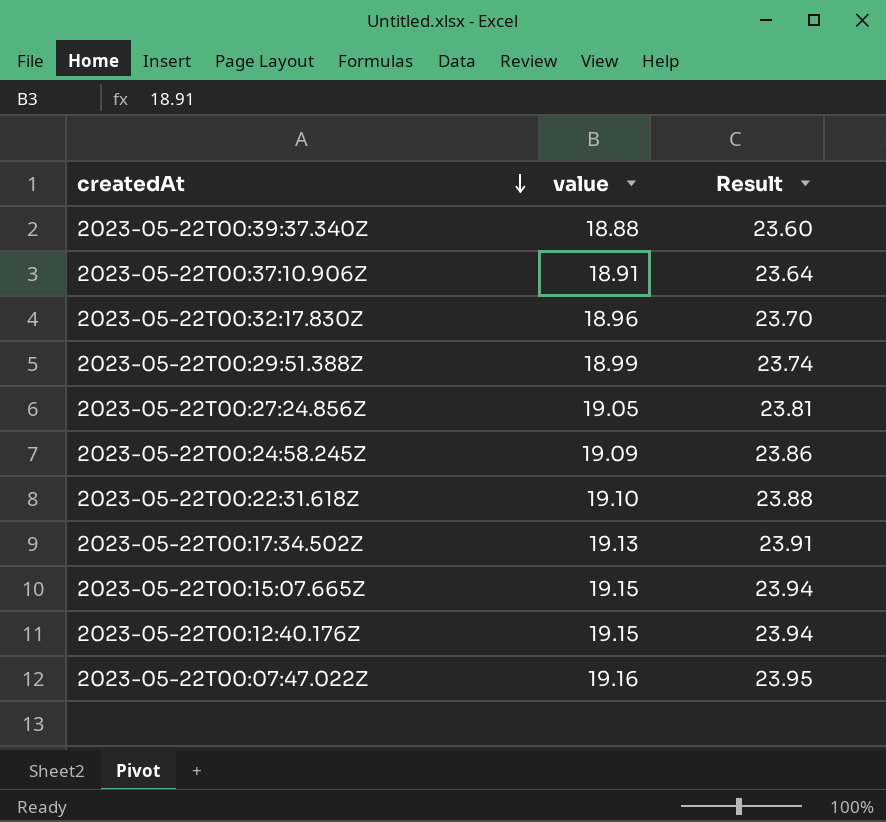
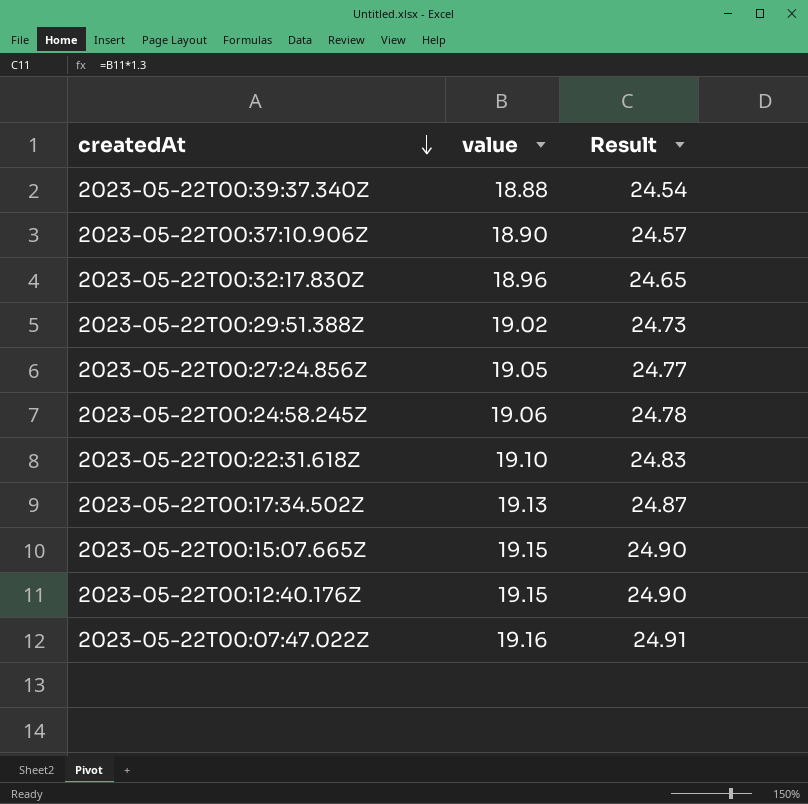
column Result | formula: [value] * 1.25 -> [value] * 1.3
2023-05-22T00:37:10.906Z | value: 18.91 -> 18.90
2023-05-22T00:29:51.388Z | value: 18.99 -> 19.02
2023-05-22T00:24:58.245Z | value: 19.09 -> 19.06

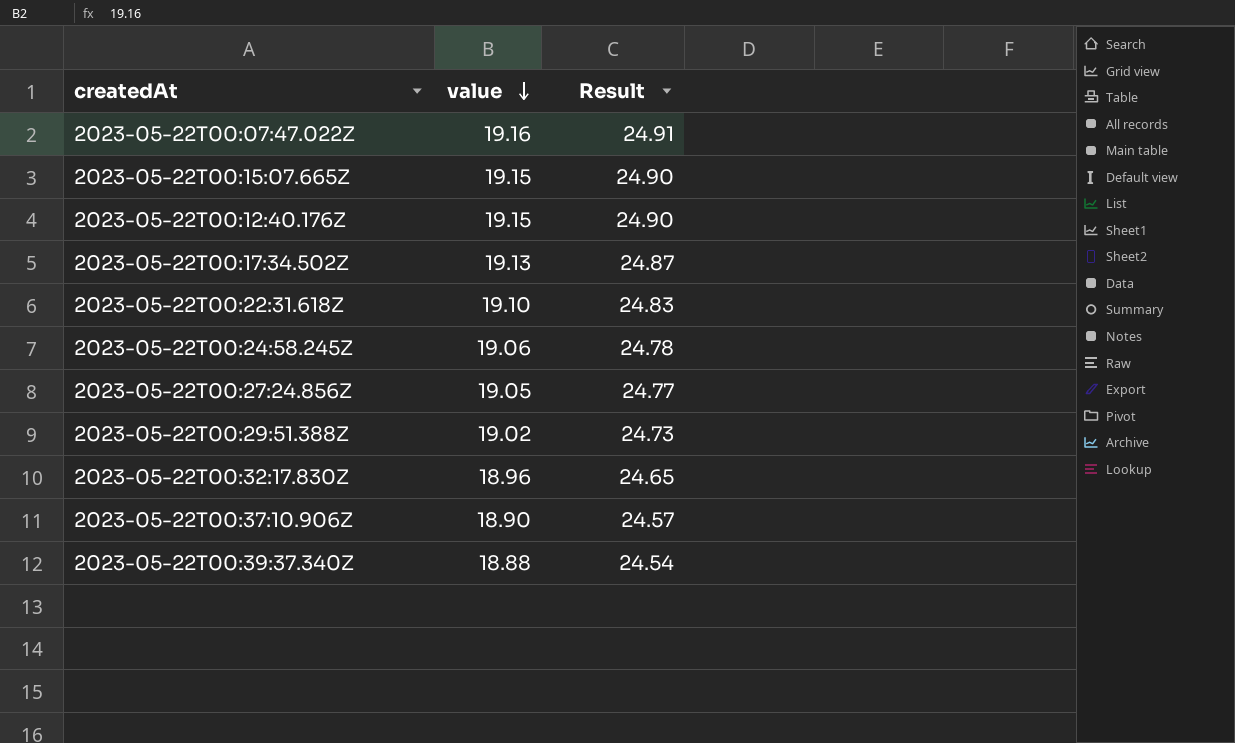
row order: createdAt descending -> value descending

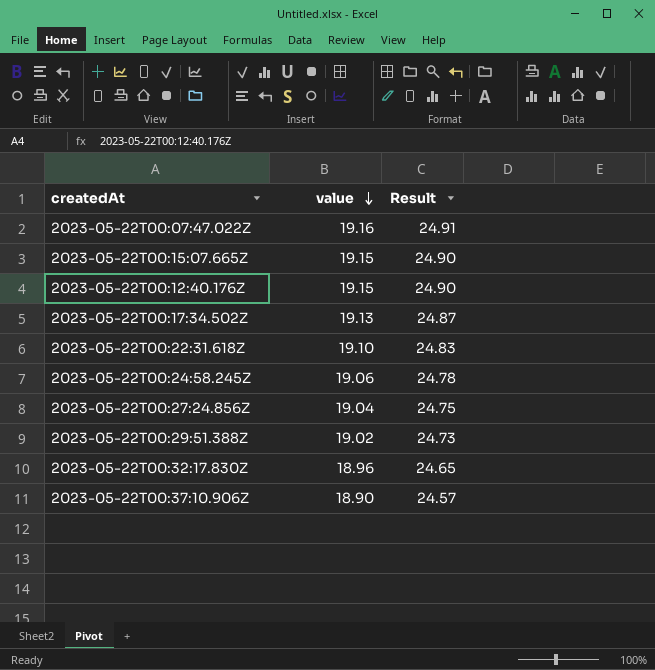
row 2023-05-22T00:39:37.340Z: 18.88 | 24.54 -> none
2023-05-22T00:27:24.856Z | value: 19.05 -> 19.04
2023-05-22T00:27:24.856Z | Result: 24.77 -> 24.75

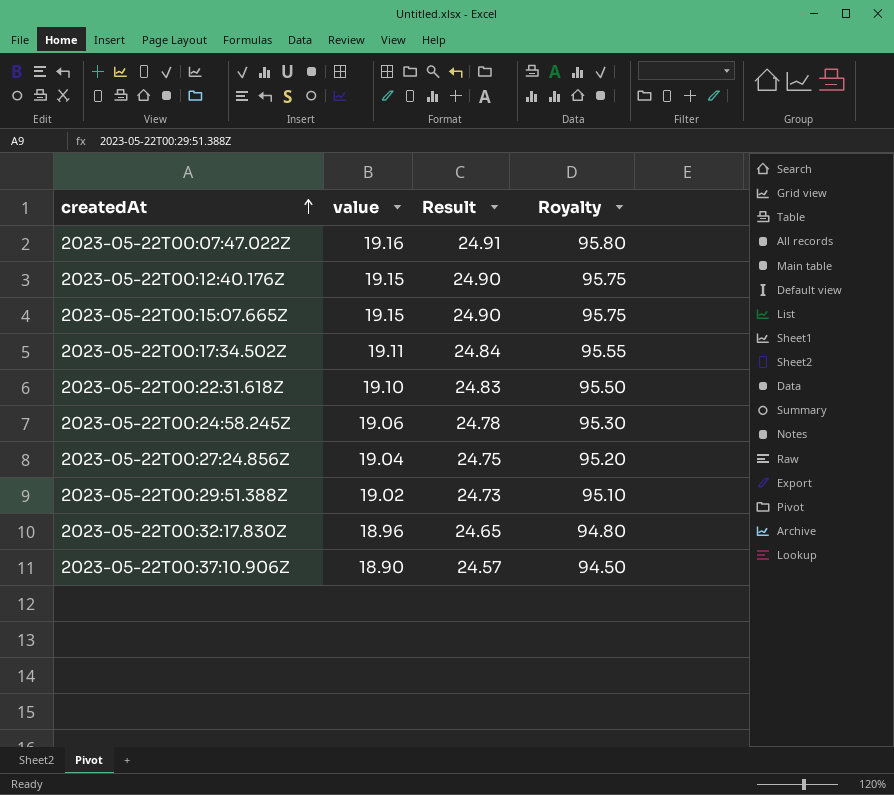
row order: value descending -> createdAt ascending
column Royalty | formula: none -> [value] * 5
2023-05-22T00:17:34.502Z | value: 19.13 -> 19.11
2023-05-22T00:17:34.502Z | Result: 24.87 -> 24.84

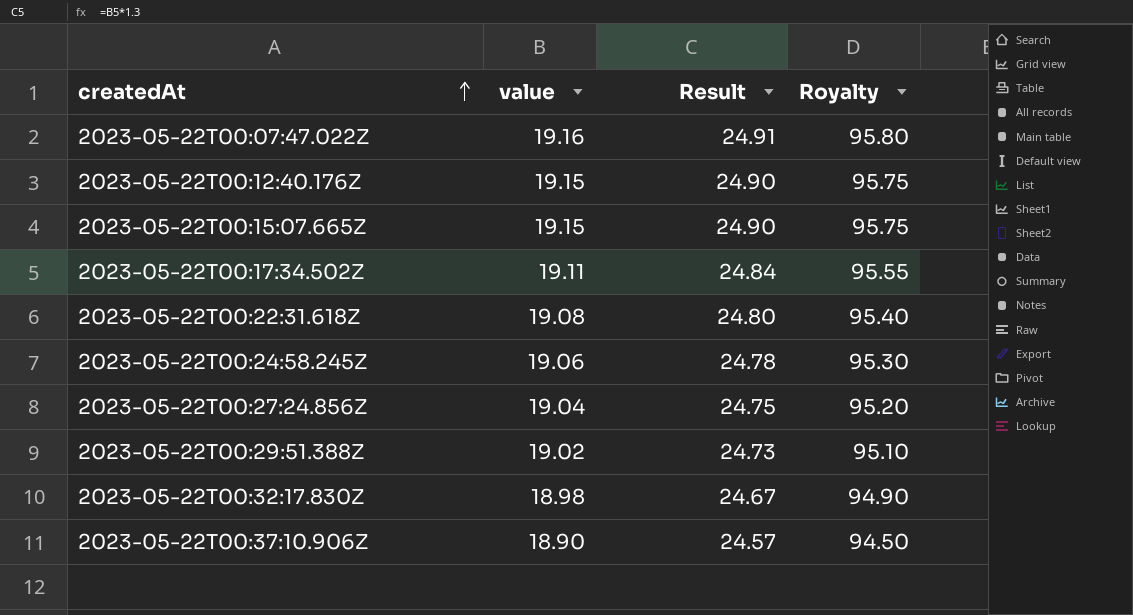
2023-05-22T00:22:31.618Z | value: 19.10 -> 19.08
2023-05-22T00:22:31.618Z | Result: 24.83 -> 24.80
2023-05-22T00:22:31.618Z | Royalty: 95.50 -> 95.40
2023-05-22T00:32:17.830Z | value: 18.96 -> 18.98
2023-05-22T00:32:17.830Z | Result: 24.65 -> 24.67
2023-05-22T00:32:17.830Z | Royalty: 94.80 -> 94.90

